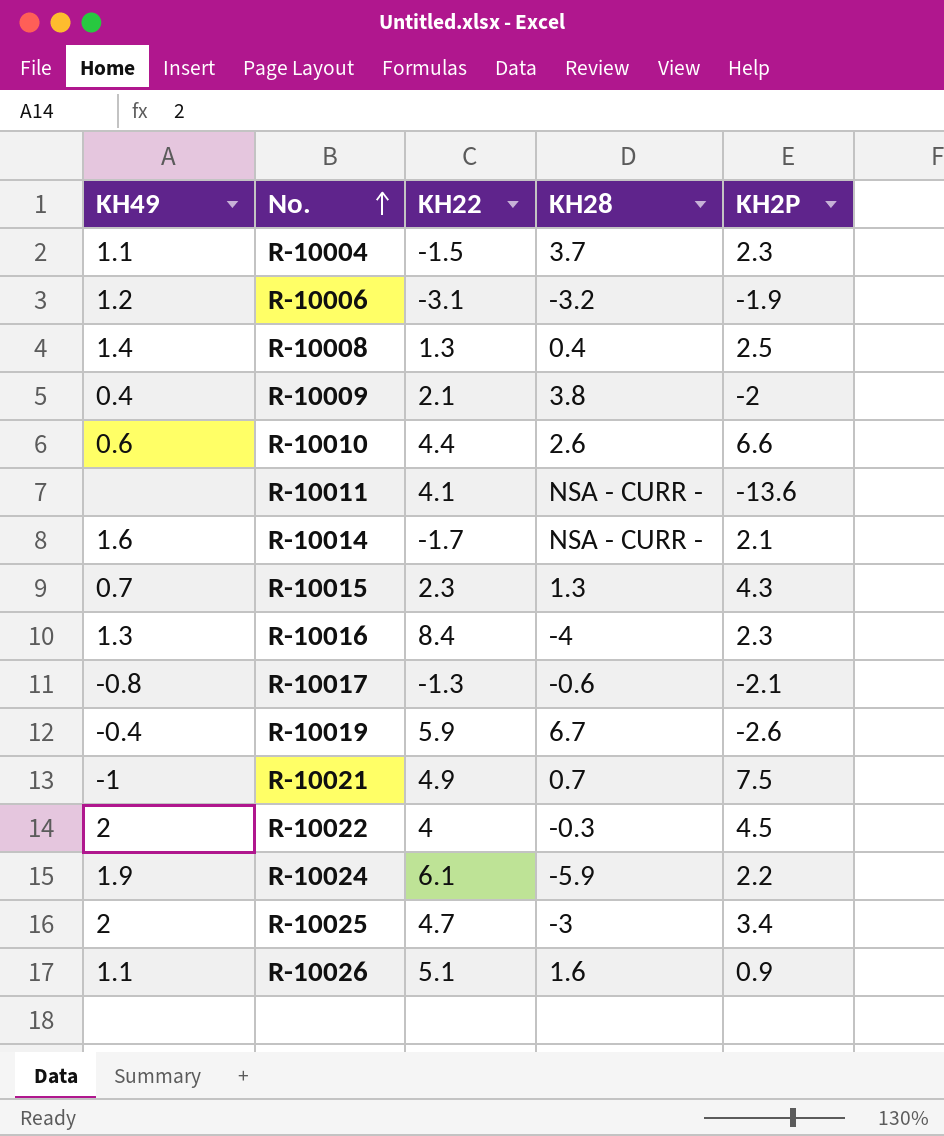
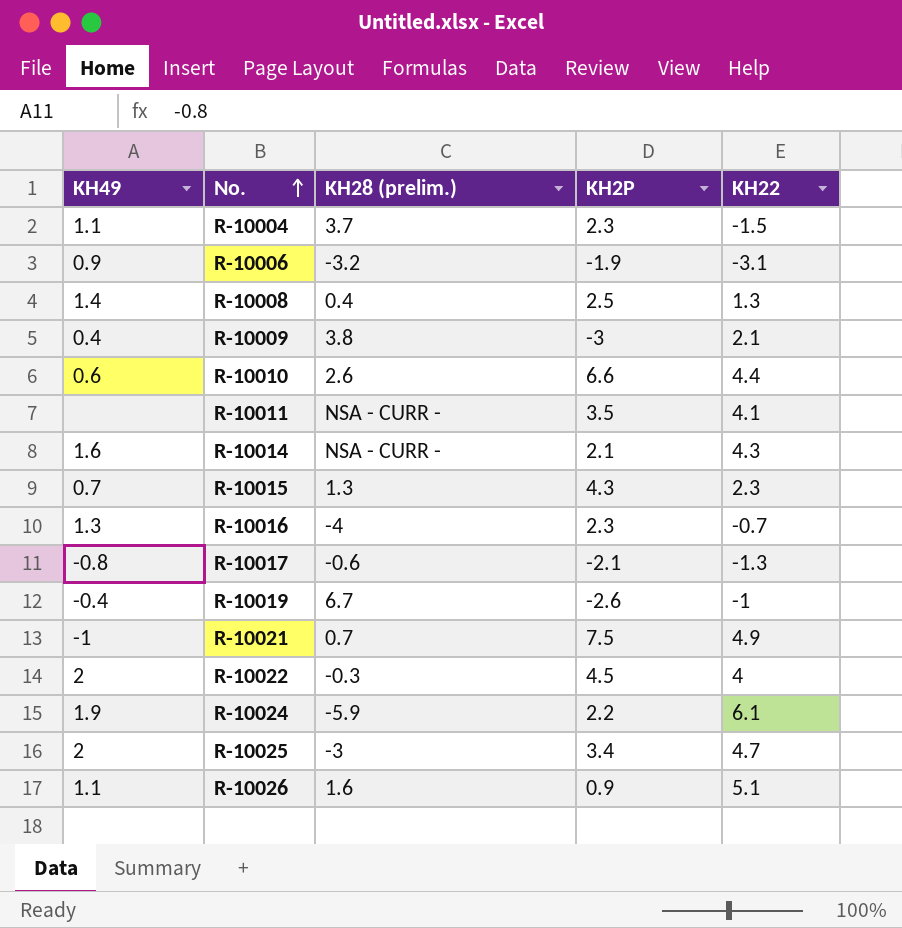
column name: KH28 -> KH28 (prelim.)
column KH22 | position: 3 -> 5
R-10006 | KH49: 1.2 -> 0.9
R-10009 | KH2P: -2 -> -3
R-10011 | KH2P: -13.6 -> 3.5
R-10014 | KH22: -1.7 -> 4.3
R-10016 | KH22: 8.4 -> -0.7
R-10019 | KH22: 5.9 -> -1

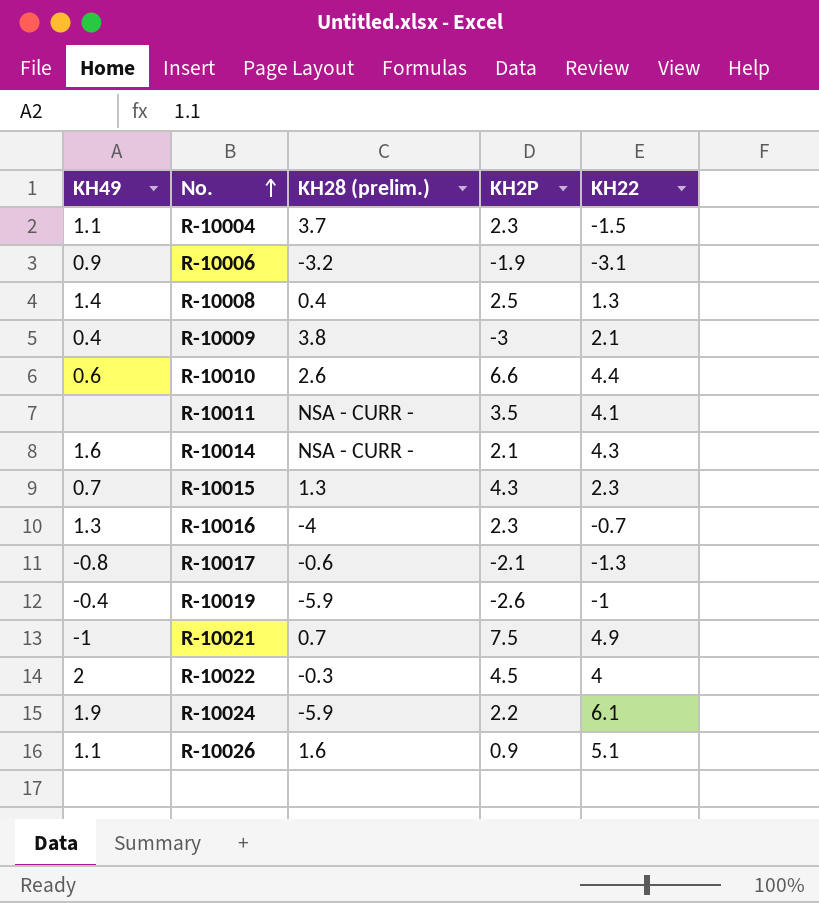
row R-10025: 2 | -3 | 3.4 | 4.7 -> none
R-10019 | KH28 (prelim.): 6.7 -> -5.9

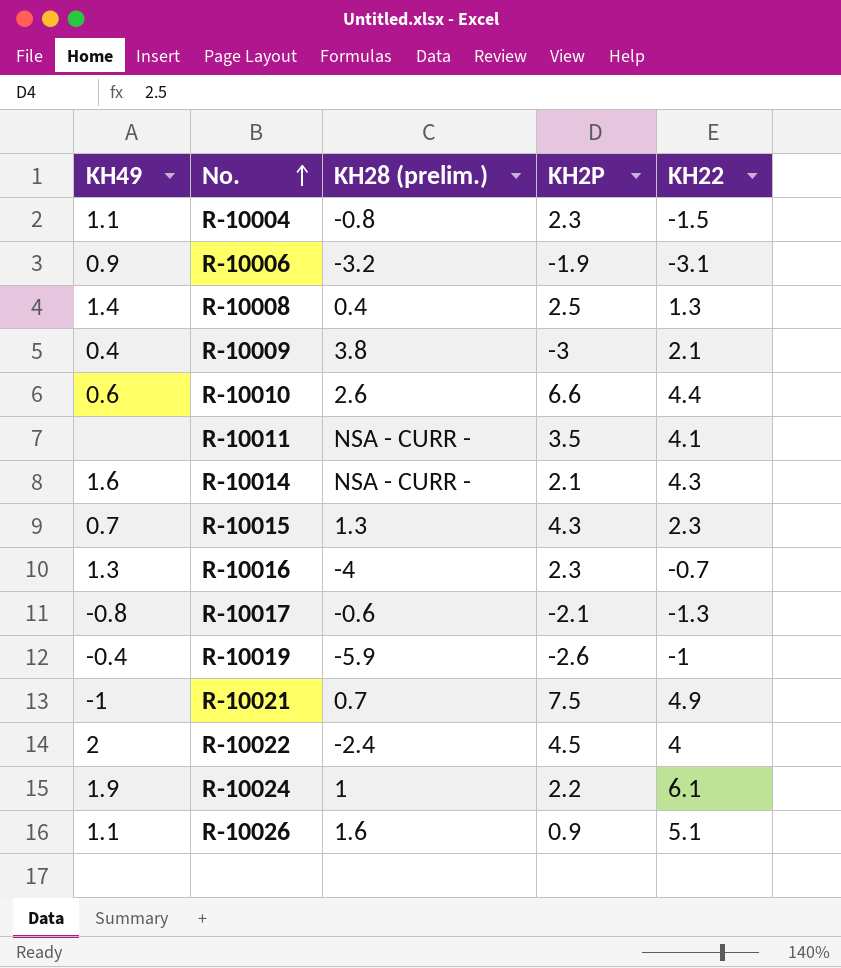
R-10004 | KH28 (prelim.): 3.7 -> -0.8
R-10022 | KH28 (prelim.): -0.3 -> -2.4
R-10024 | KH28 (prelim.): -5.9 -> 1

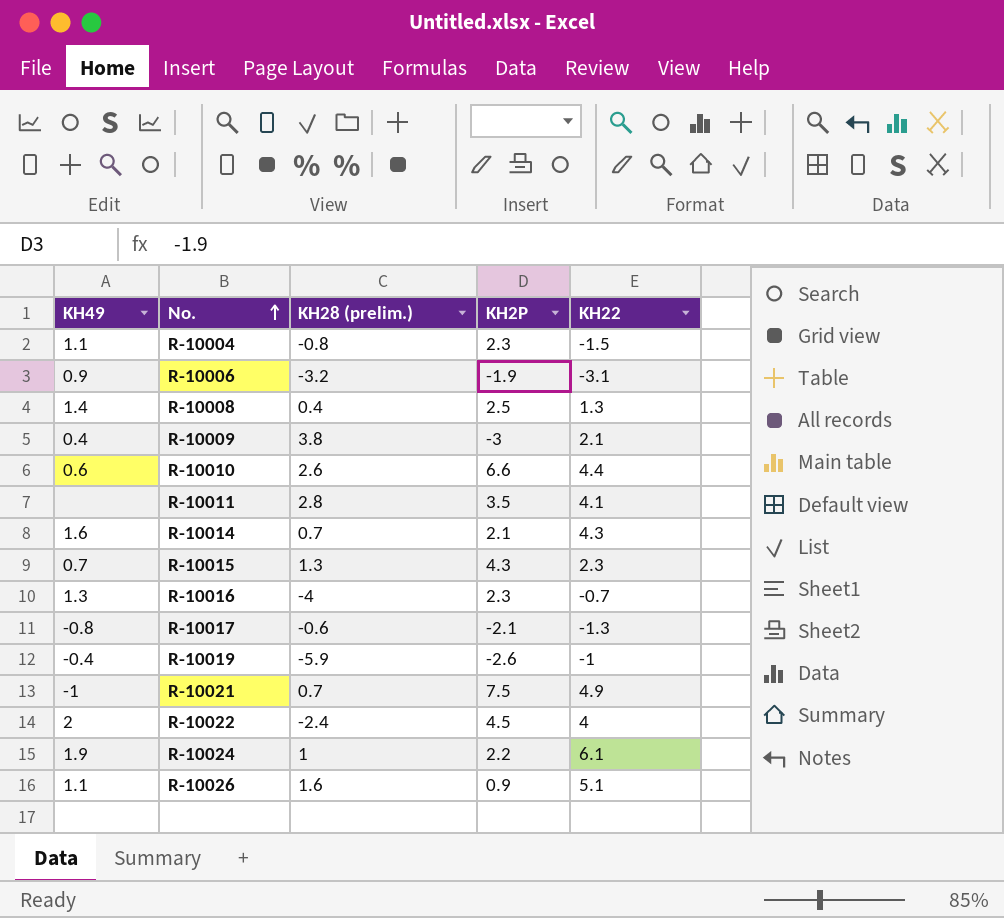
R-10011 | KH28 (prelim.): NSA - CURR - -> 2.8
R-10014 | KH28 (prelim.): NSA - CURR - -> 0.7

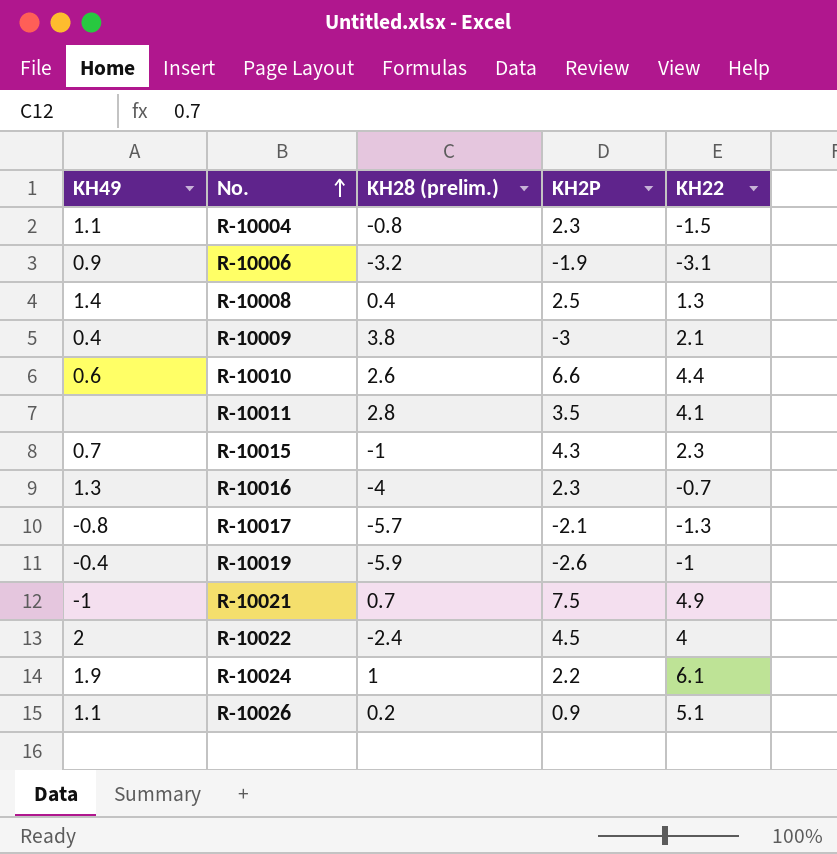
row R-10014: 1.6 | 0.7 | 2.1 | 4.3 -> none
R-10015 | KH28 (prelim.): 1.3 -> -1
R-10017 | KH28 (prelim.): -0.6 -> -5.7
R-10026 | KH28 (prelim.): 1.6 -> 0.2

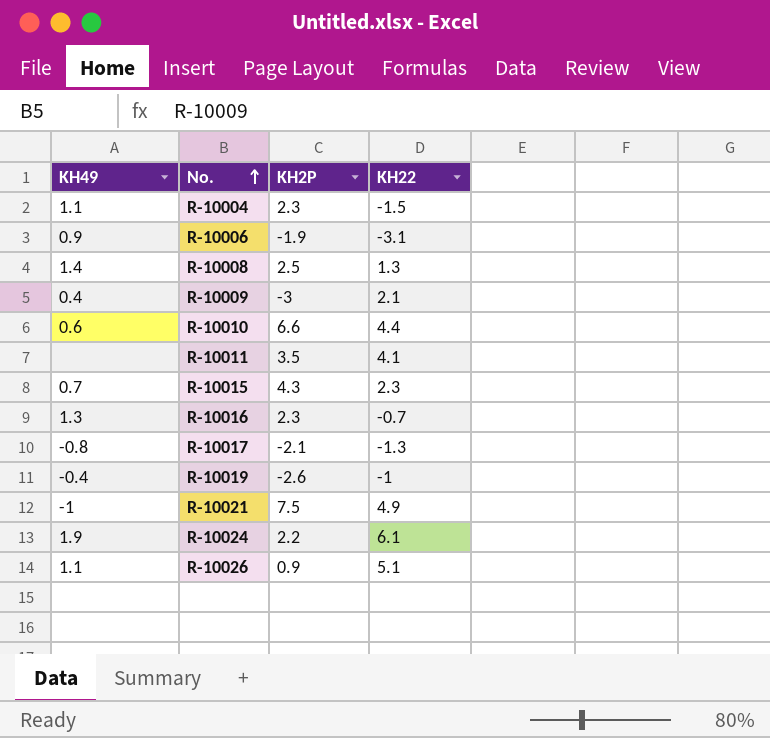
column KH28 (prelim.) | position: 3 -> none
row R-10022: 2 | -2.4 | 4.5 | 4 -> none

